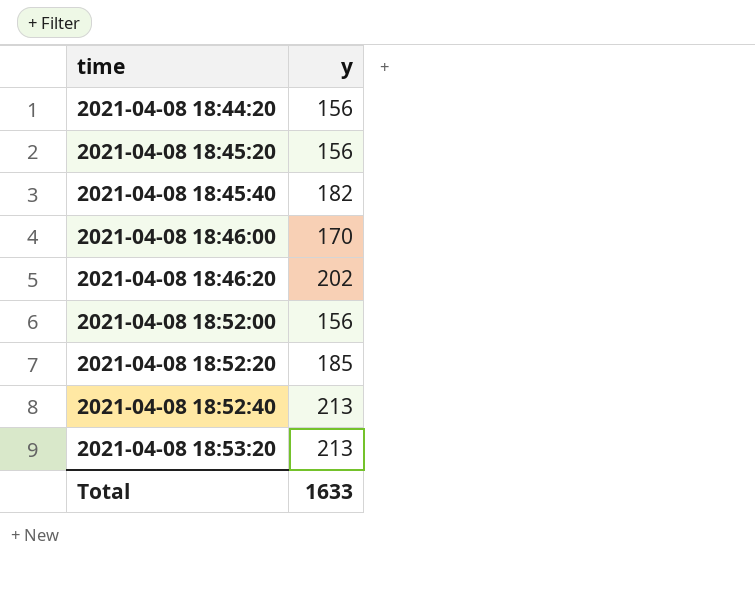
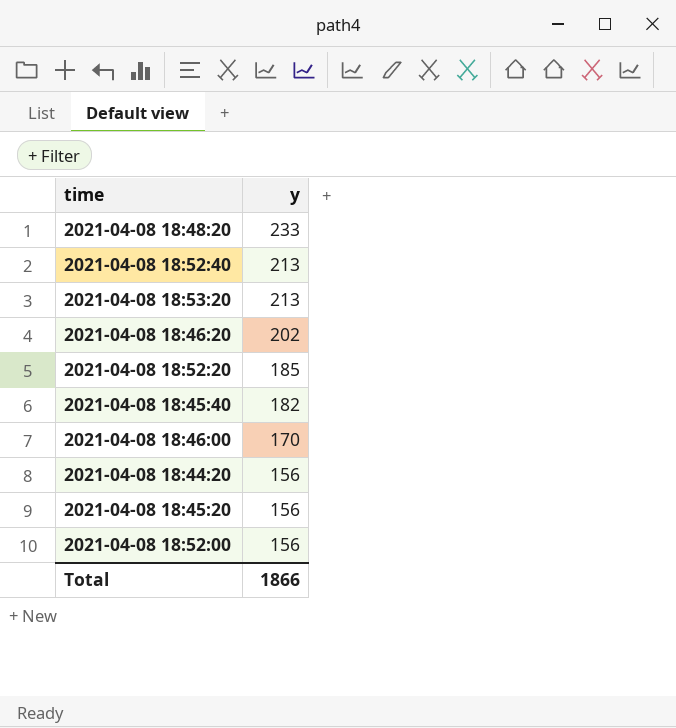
row order: time ascending -> y descending
row 2021-04-08 18:48:20: none -> 233
Total | y: 1633 -> 1866

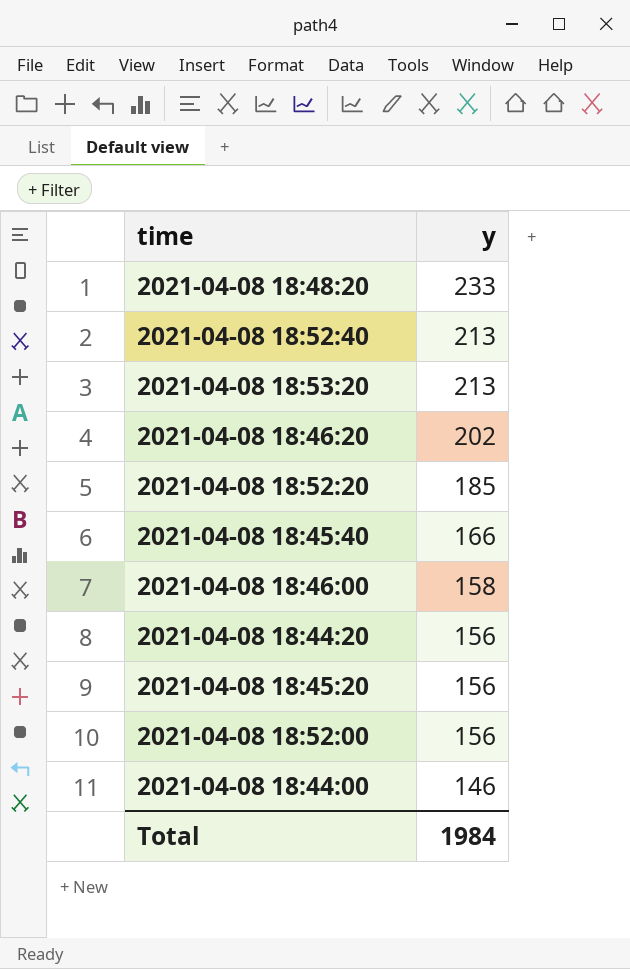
2021-04-08 18:45:40 | y: 182 -> 166
2021-04-08 18:46:00 | y: 170 -> 158
row 2021-04-08 18:44:00: none -> 146
Total | y: 1866 -> 1984

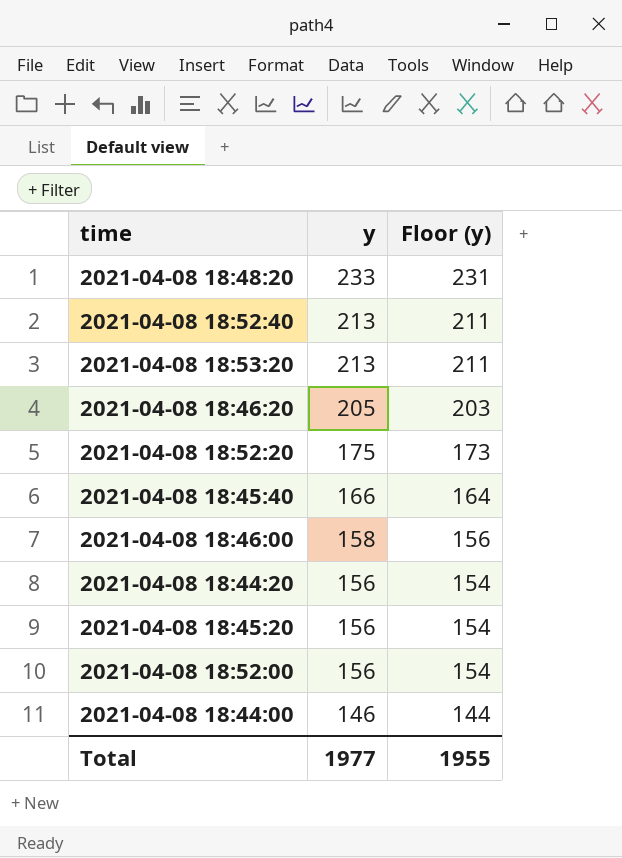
column Floor (y) | formula: none -> [y] - 2
2021-04-08 18:46:20 | y: 202 -> 205
2021-04-08 18:52:20 | y: 185 -> 175
Total | y: 1984 -> 1977

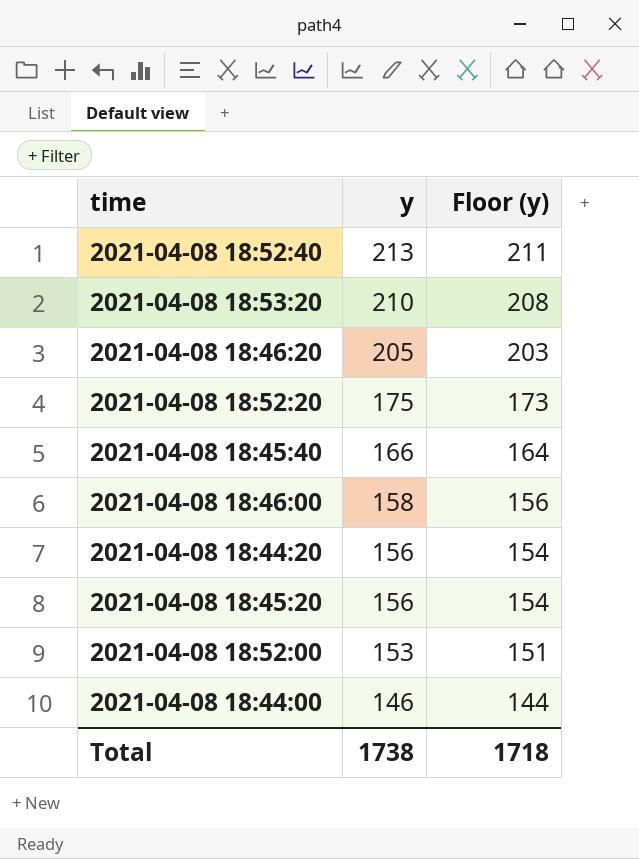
row 2021-04-08 18:48:20: 233 | 231 -> none
2021-04-08 18:53:20 | y: 213 -> 210
2021-04-08 18:53:20 | Floor (y): 211 -> 208
2021-04-08 18:52:00 | y: 156 -> 153
2021-04-08 18:52:00 | Floor (y): 154 -> 151
Total | y: 1977 -> 1738
Total | Floor (y): 1955 -> 1718

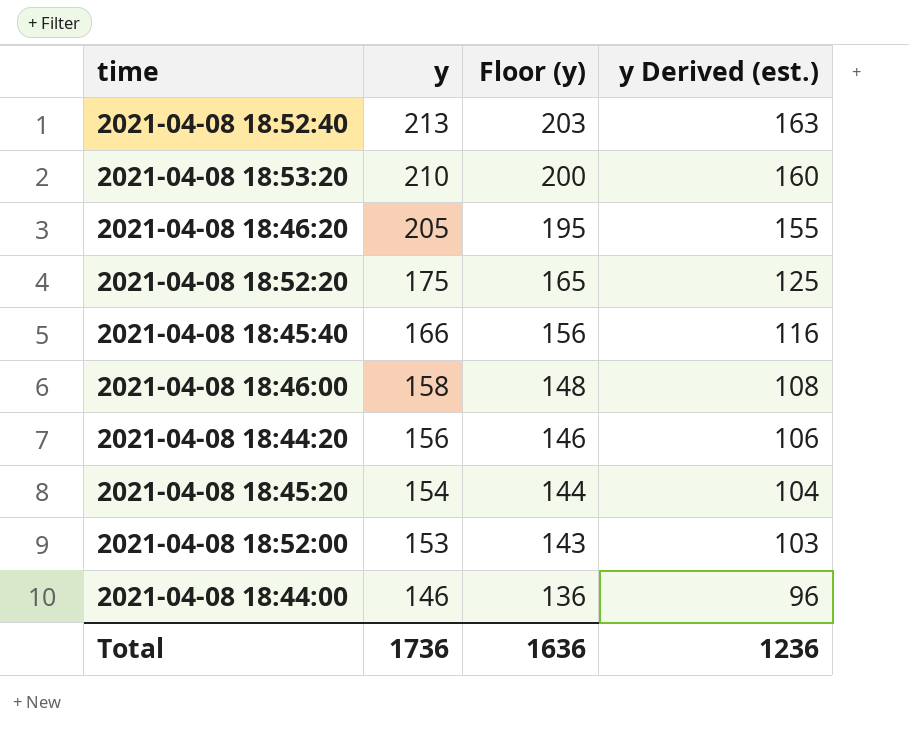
column Floor (y) | formula: [y] - 2 -> [y] - 10
column y Derived (est.) | formula: none -> [y] - 50
2021-04-08 18:45:20 | y: 156 -> 154
Total | y: 1738 -> 1736
Total | Floor (y): 1718 -> 1636

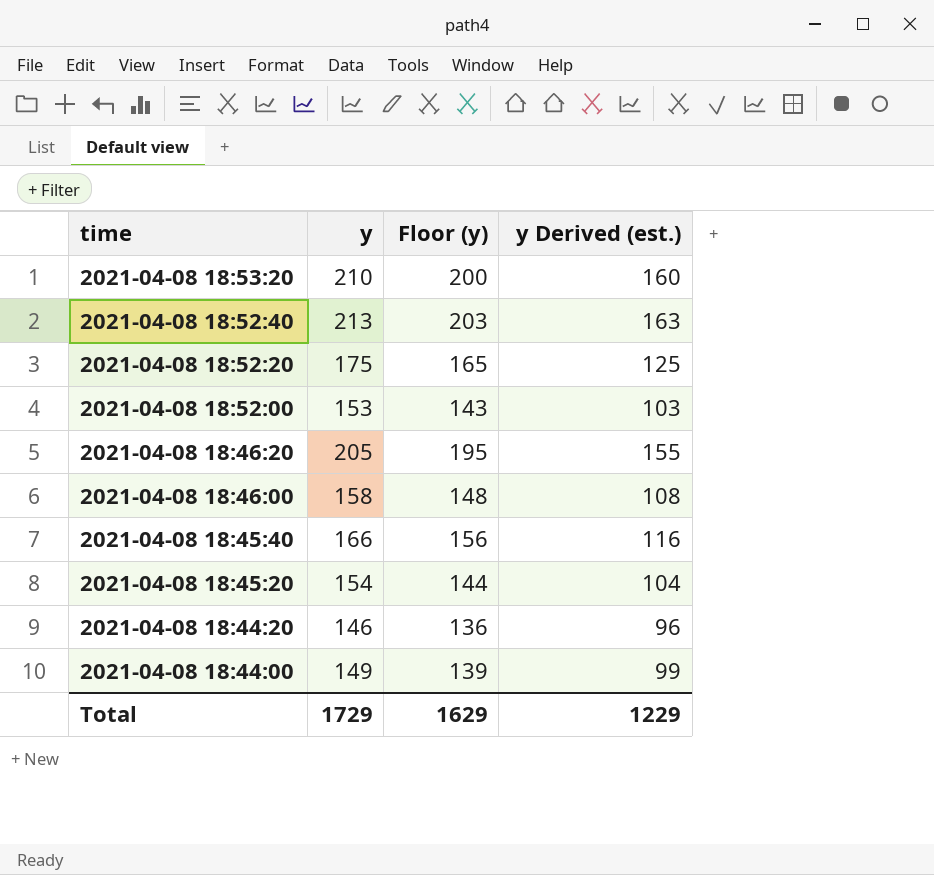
row order: y descending -> time descending
2021-04-08 18:44:20 | y: 156 -> 146
2021-04-08 18:44:20 | Floor (y): 146 -> 136
2021-04-08 18:44:20 | y Derived (est.): 106 -> 96
2021-04-08 18:44:00 | y: 146 -> 149
2021-04-08 18:44:00 | Floor (y): 136 -> 139
2021-04-08 18:44:00 | y Derived (est.): 96 -> 99
Total | y: 1736 -> 1729
Total | Floor (y): 1636 -> 1629
Total | y Derived (est.): 1236 -> 1229

